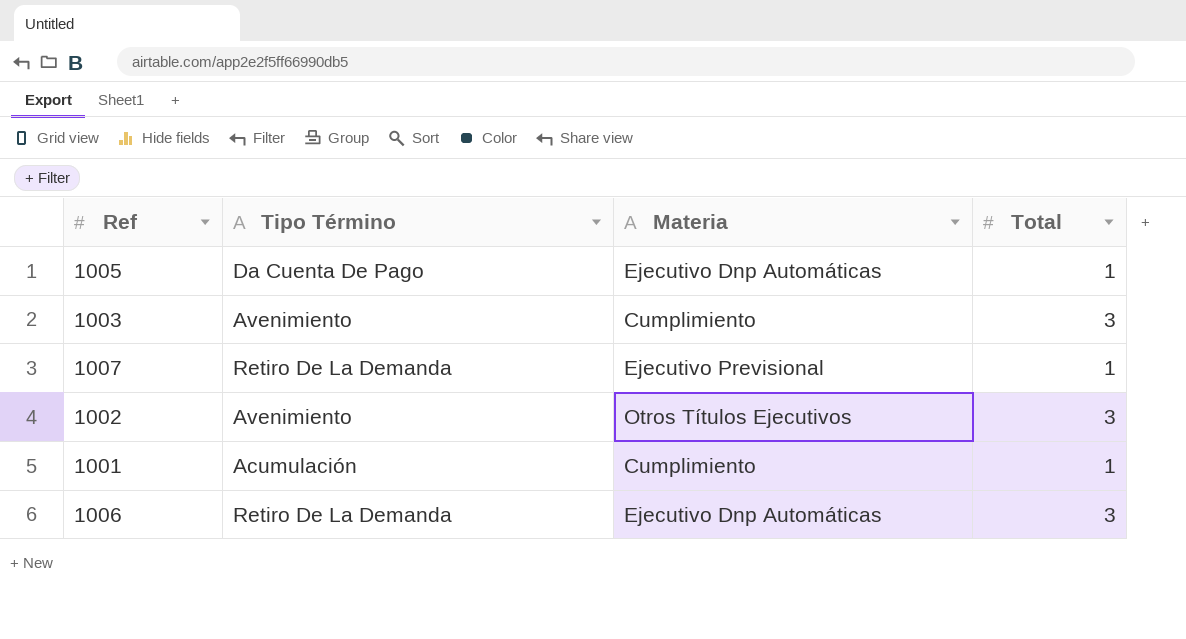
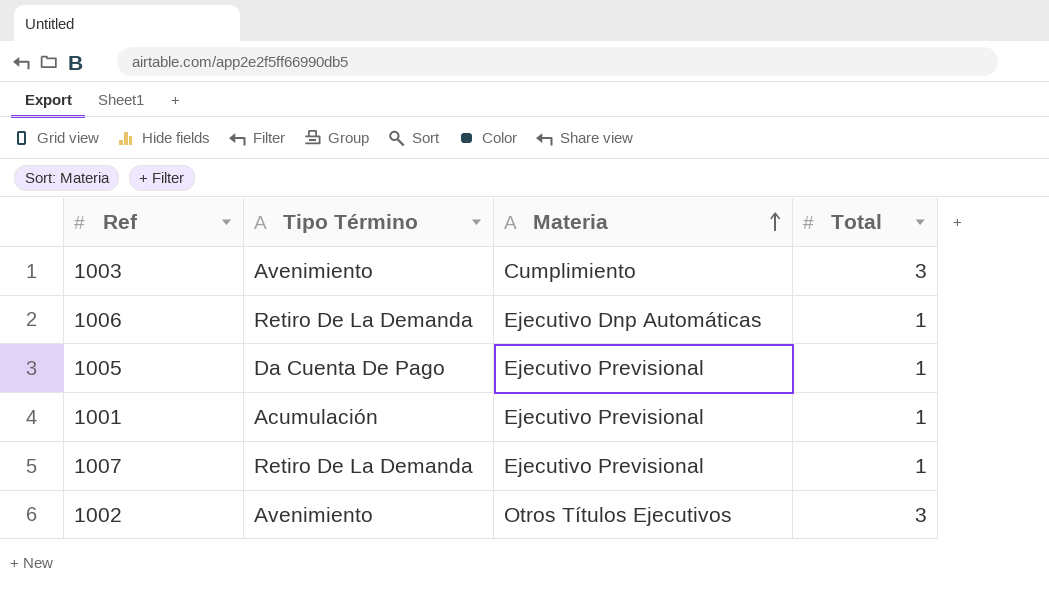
row order: none -> Materia ascending
1006 | Total: 3 -> 1
1005 | Materia: Ejecutivo Dnp Automáticas -> Ejecutivo Previsional
1001 | Materia: Cumplimiento -> Ejecutivo Previsional

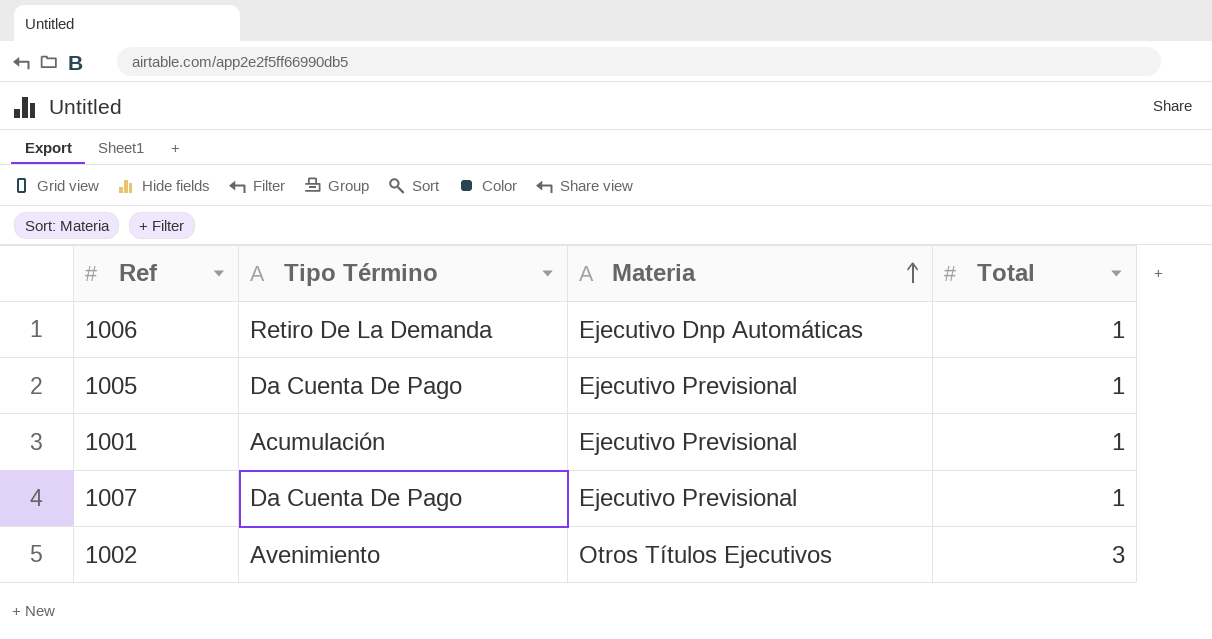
row 1003: Avenimiento | Cumplimiento | 3 -> none
1007 | Tipo Término: Retiro De La Demanda -> Da Cuenta De Pago

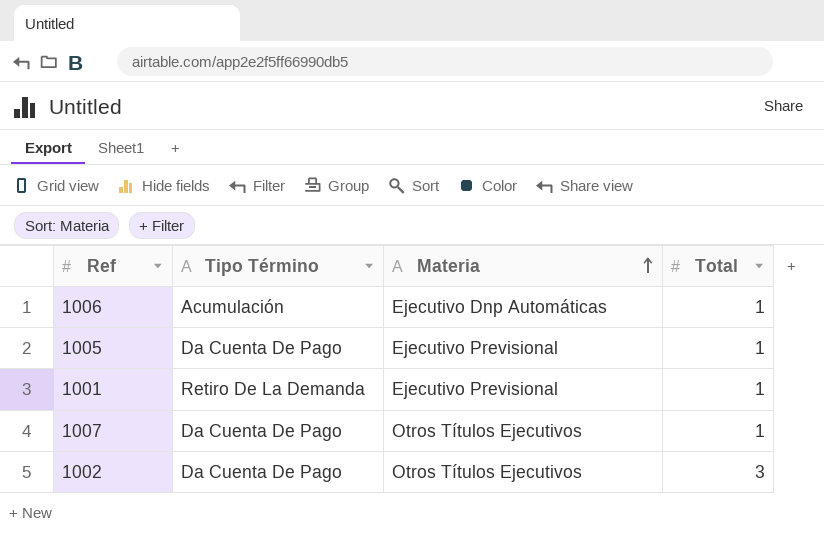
1006 | Tipo Término: Retiro De La Demanda -> Acumulación
1001 | Tipo Término: Acumulación -> Retiro De La Demanda
1007 | Materia: Ejecutivo Previsional -> Otros Títulos Ejecutivos
1002 | Tipo Término: Avenimiento -> Da Cuenta De Pago

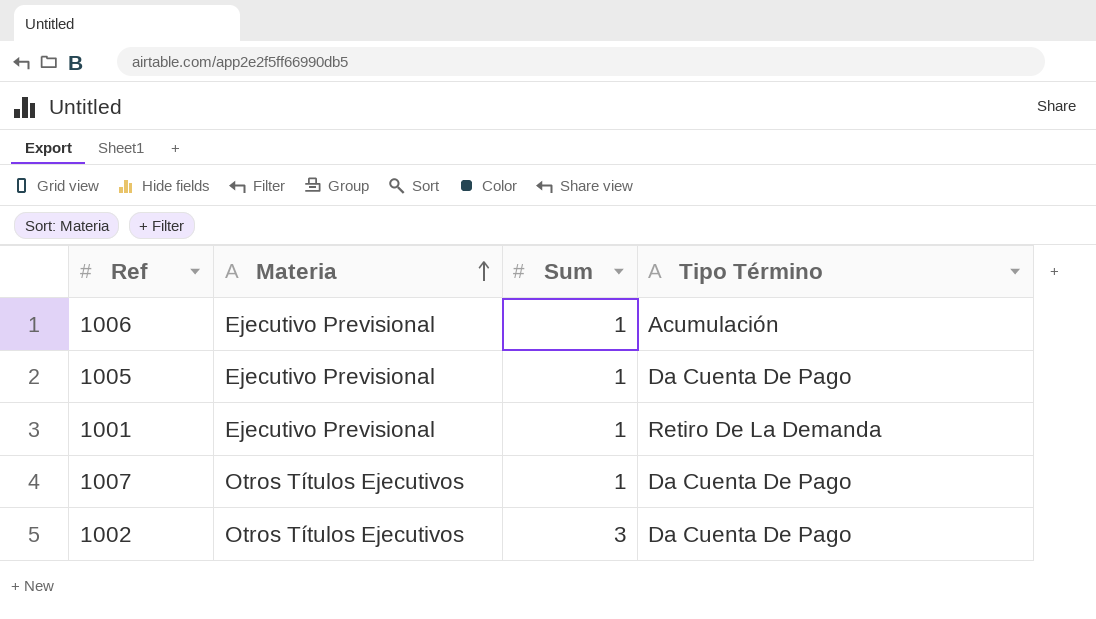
column name: Total -> Sum
column Tipo Término | position: 2 -> 4
1006 | Materia: Ejecutivo Dnp Automáticas -> Ejecutivo Previsional

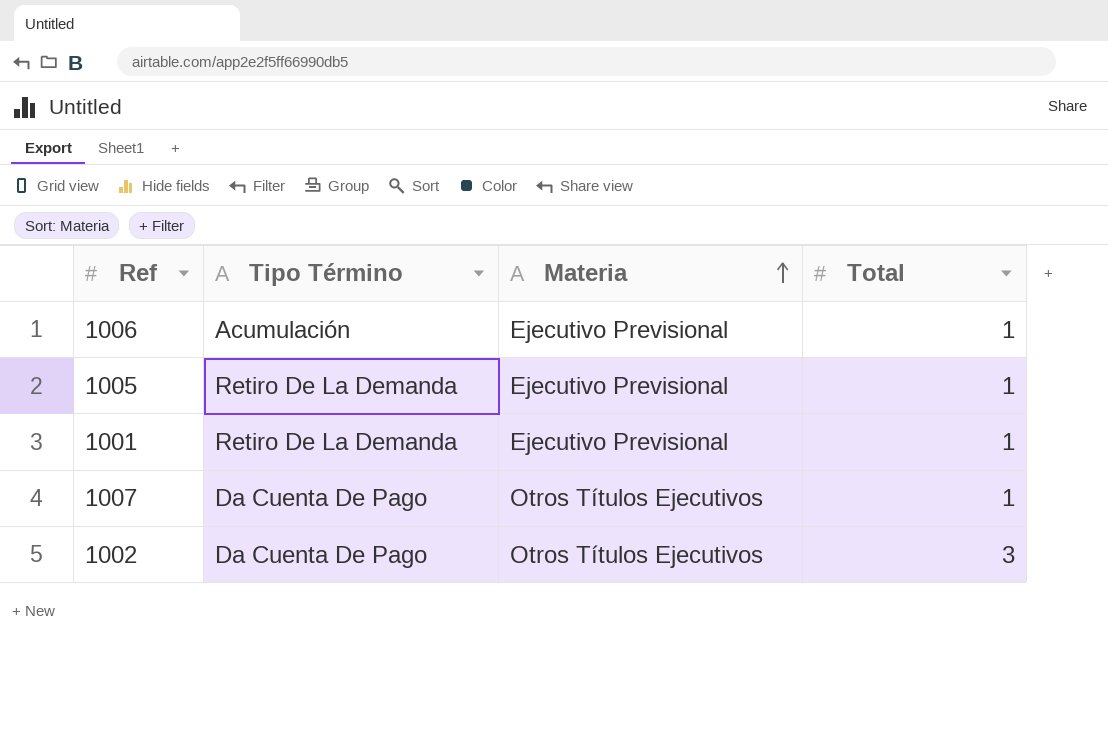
column Tipo Término | position: 4 -> 2
column name: Sum -> Total
1005 | Tipo Término: Da Cuenta De Pago -> Retiro De La Demanda

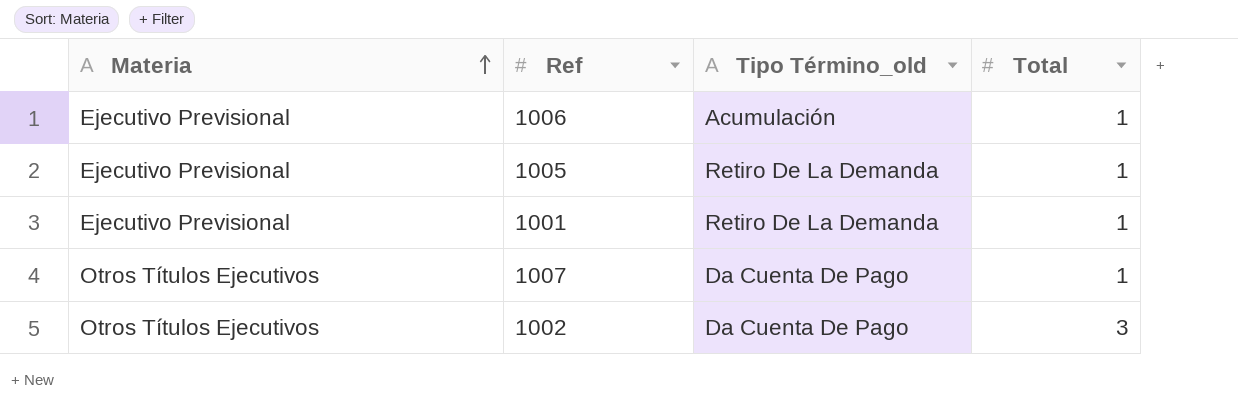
column Materia | position: 3 -> 1
column name: Tipo Término -> Tipo Término_old

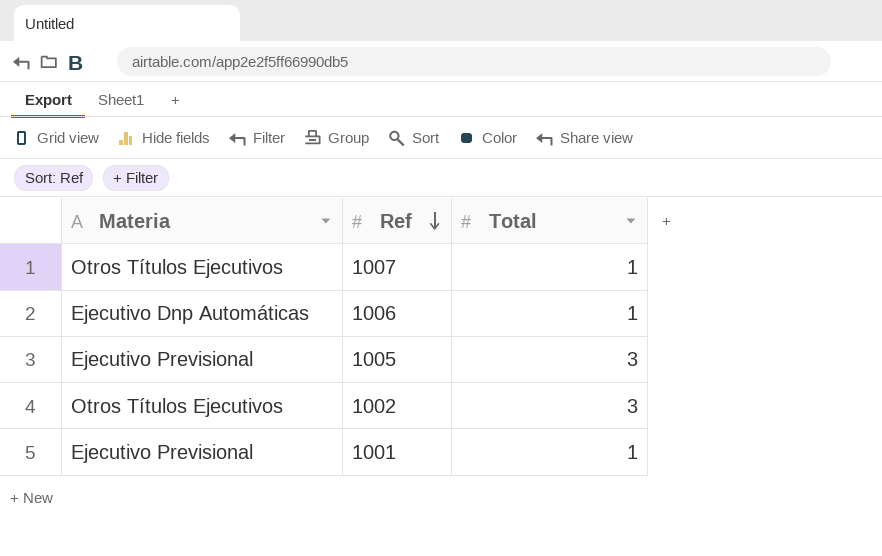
row order: Materia ascending -> Ref descending
column Tipo Término_old | position: 3 -> none
1006 | Materia: Ejecutivo Previsional -> Ejecutivo Dnp Automáticas
1005 | Total: 1 -> 3

